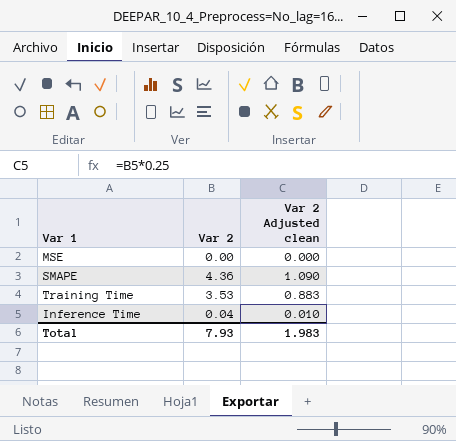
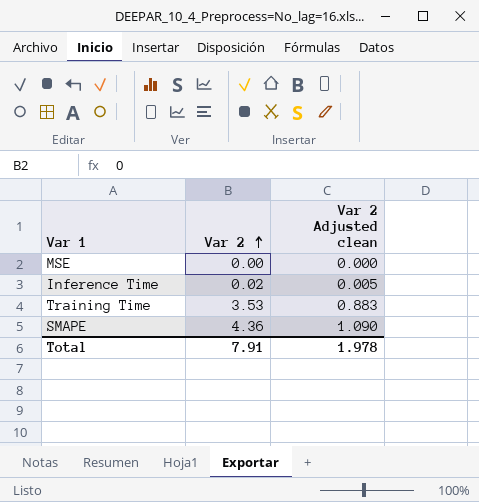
row order: none -> Var 2 ascending
Inference Time | Var 2: 0.04 -> 0.02
Inference Time | Var 2 Adjusted clean: 0.010 -> 0.005
Total | Var 2: 7.93 -> 7.91
Total | Var 2 Adjusted clean: 1.983 -> 1.978

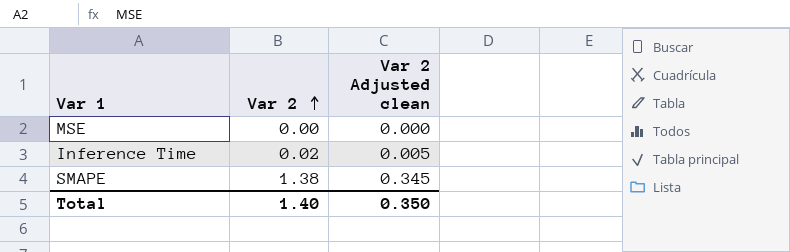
row Training Time: 3.53 | 0.883 -> none
SMAPE | Var 2: 4.36 -> 1.38
SMAPE | Var 2 Adjusted clean: 1.090 -> 0.345
Total | Var 2: 7.91 -> 1.40
Total | Var 2 Adjusted clean: 1.978 -> 0.350

